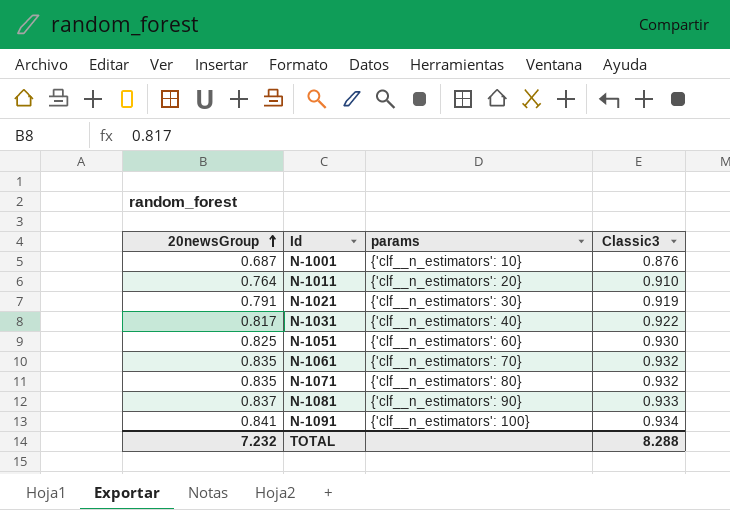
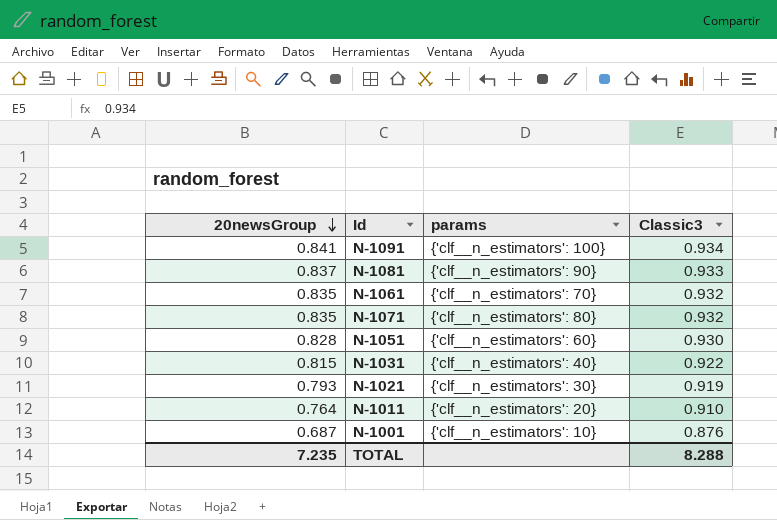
row order: 20newsGroup ascending -> 20newsGroup descending
N-1051 | 20newsGroup: 0.825 -> 0.828
N-1031 | 20newsGroup: 0.817 -> 0.815
N-1021 | 20newsGroup: 0.791 -> 0.793
TOTAL | 20newsGroup: 7.232 -> 7.235

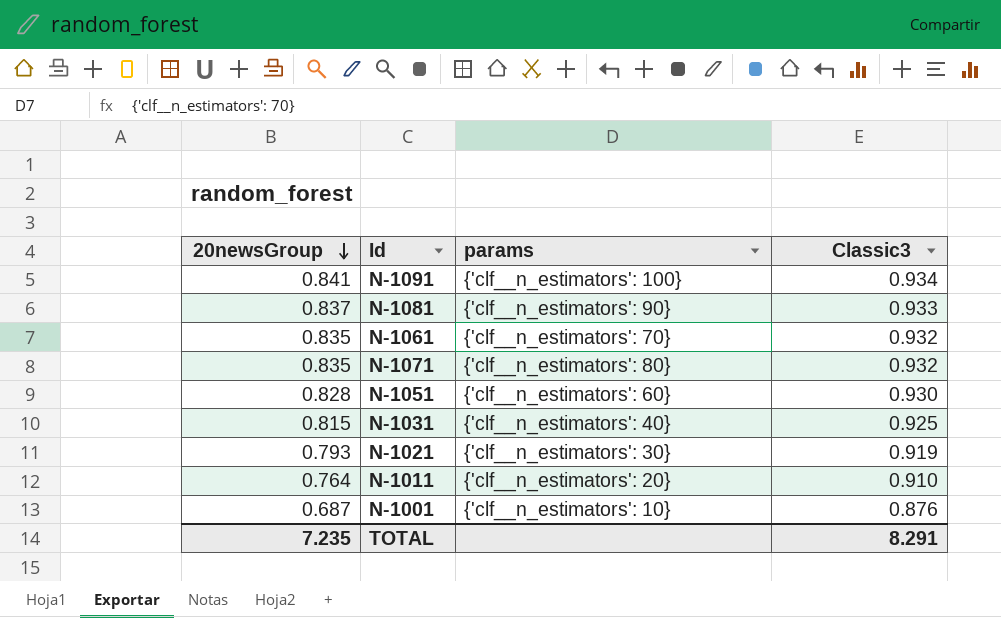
N-1031 | Classic3: 0.922 -> 0.925
TOTAL | Classic3: 8.288 -> 8.291

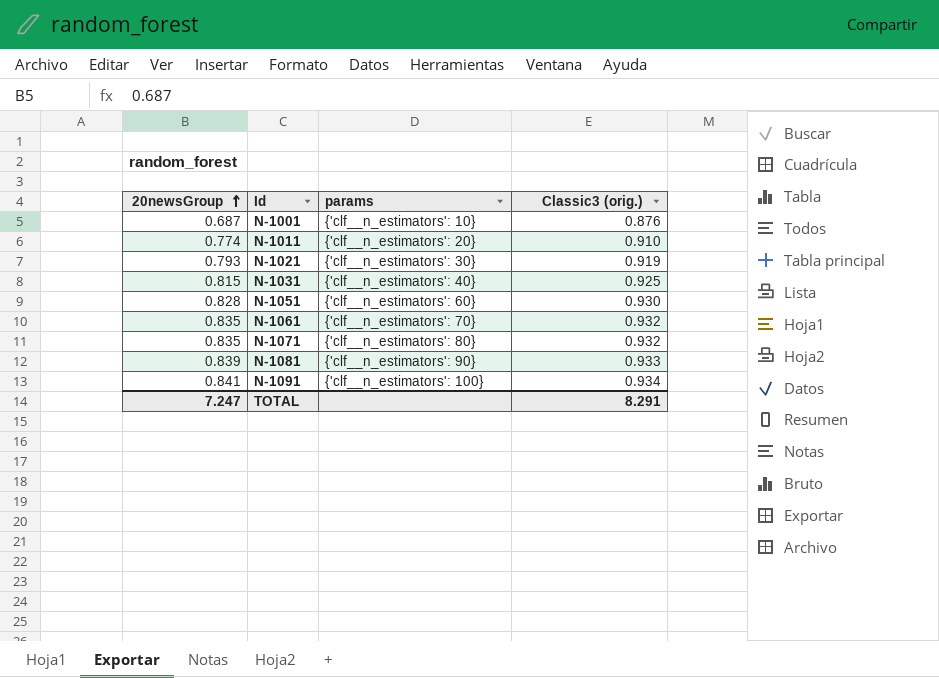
row order: 20newsGroup descending -> 20newsGroup ascending
column name: Classic3 -> Classic3 (orig.)
N-1011 | 20newsGroup: 0.764 -> 0.774
N-1081 | 20newsGroup: 0.837 -> 0.839
TOTAL | 20newsGroup: 7.235 -> 7.247

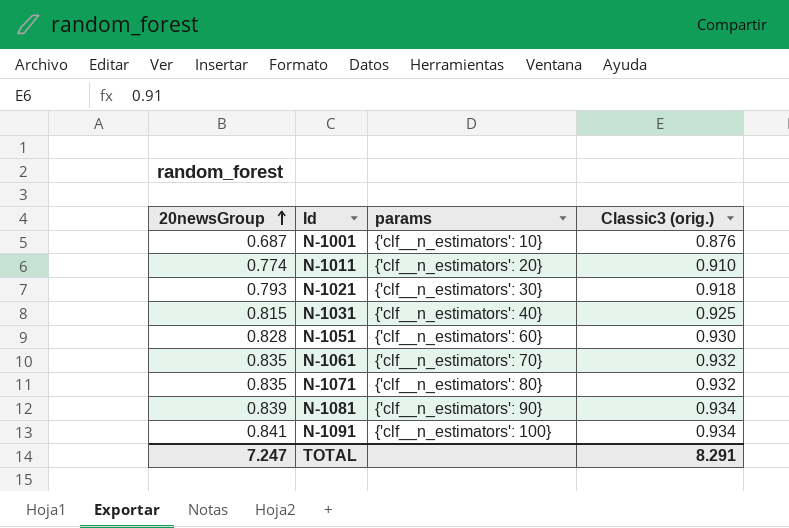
N-1021 | Classic3 (orig.): 0.919 -> 0.918
N-1081 | Classic3 (orig.): 0.933 -> 0.934

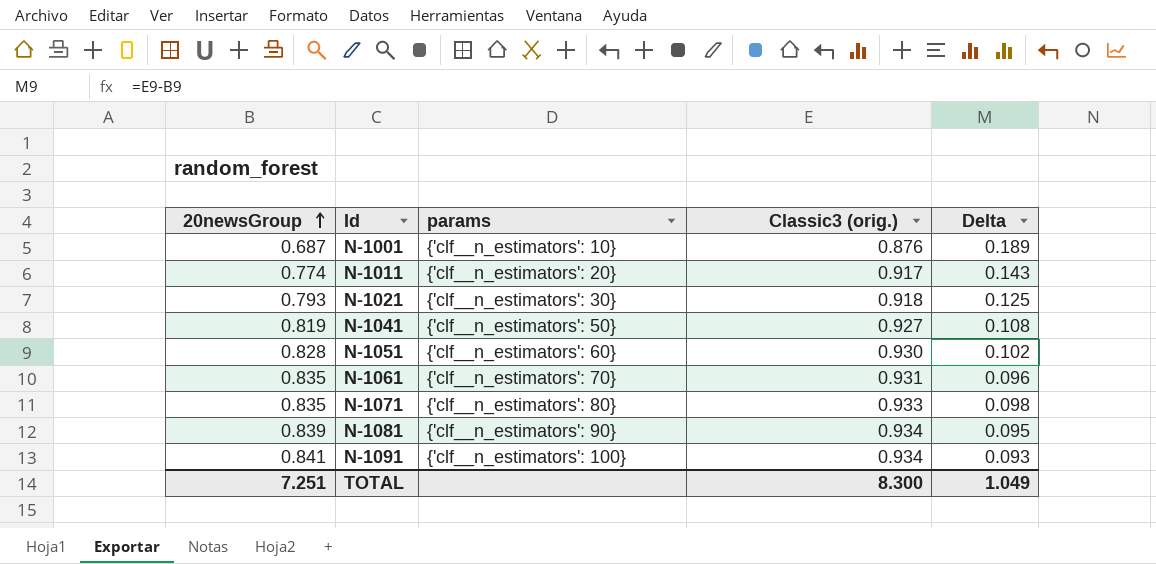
column Delta | formula: none -> [Classic3 (orig.)] - [20newsGroup]
row N-1031: 0.815 | {'clf__n_estimators': 40} | 0.925 -> none
N-1011 | Classic3 (orig.): 0.910 -> 0.917
row N-1041: none -> 0.819 | {'clf__n_estimators': 50} | 0.927 | 0.108
N-1061 | Classic3 (orig.): 0.932 -> 0.931
N-1071 | Classic3 (orig.): 0.932 -> 0.933
TOTAL | 20newsGroup: 7.247 -> 7.251
TOTAL | Classic3 (orig.): 8.291 -> 8.300

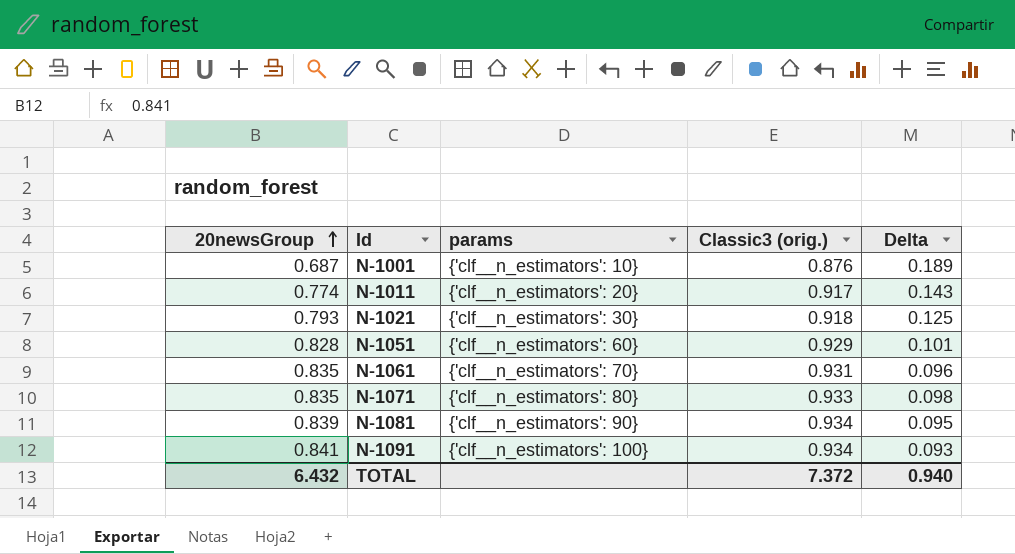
row N-1041: 0.819 | {'clf__n_estimators': 50} | 0.927 | 0.108 -> none
N-1051 | Classic3 (orig.): 0.930 -> 0.929
N-1051 | Delta: 0.102 -> 0.101
TOTAL | 20newsGroup: 7.251 -> 6.432
TOTAL | Classic3 (orig.): 8.300 -> 7.372
TOTAL | Delta: 1.049 -> 0.940

